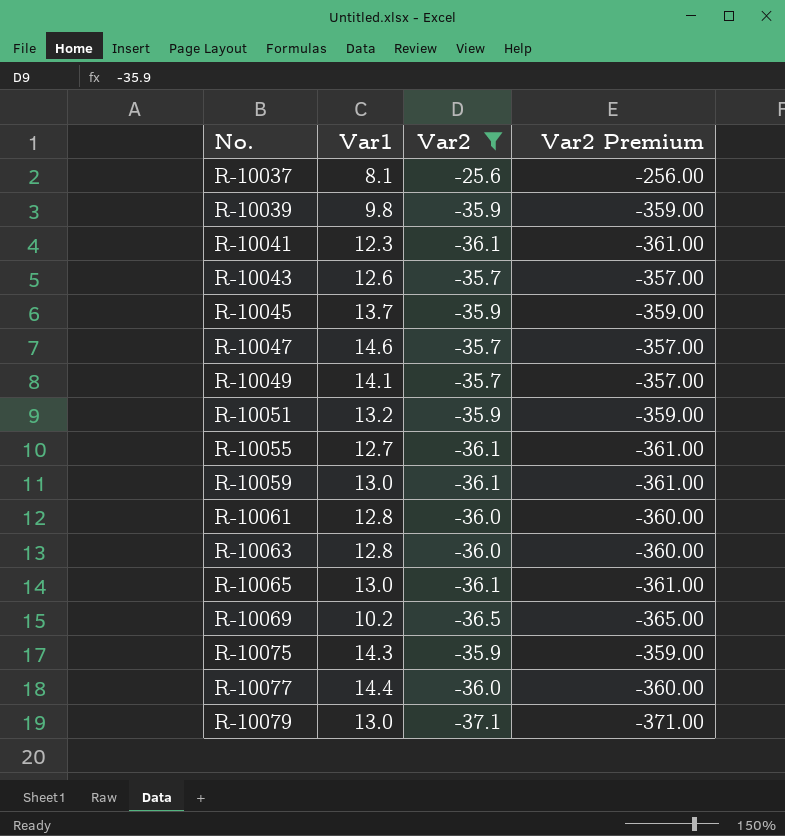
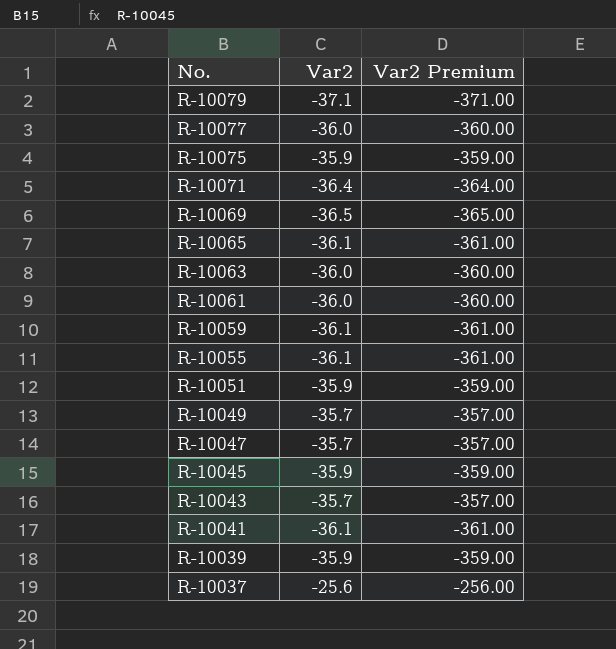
filter: Var2 != -36.4 -> none
row order: No. ascending -> No. descending
column Var1 | position: 2 -> none

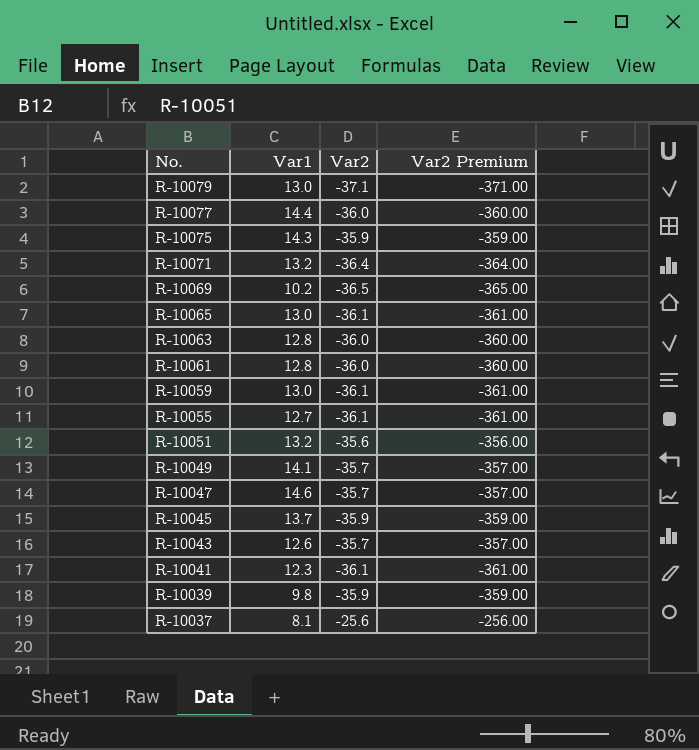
column Var1 | position: none -> 2
R-10051 | Var2: -35.9 -> -35.6
R-10051 | Var2 Premium: -359.00 -> -356.00

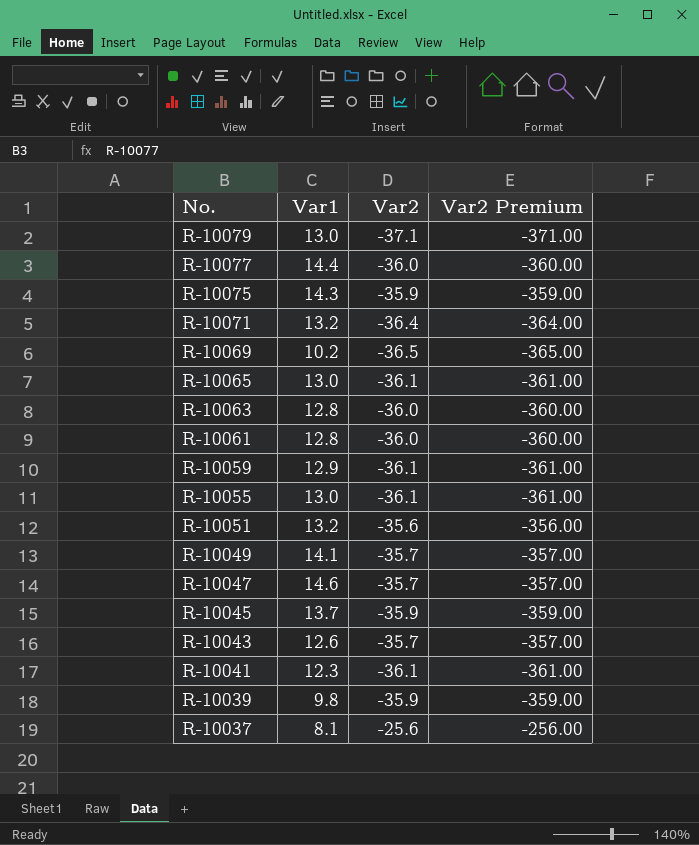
R-10059 | Var1: 13.0 -> 12.9
R-10055 | Var1: 12.7 -> 13.0

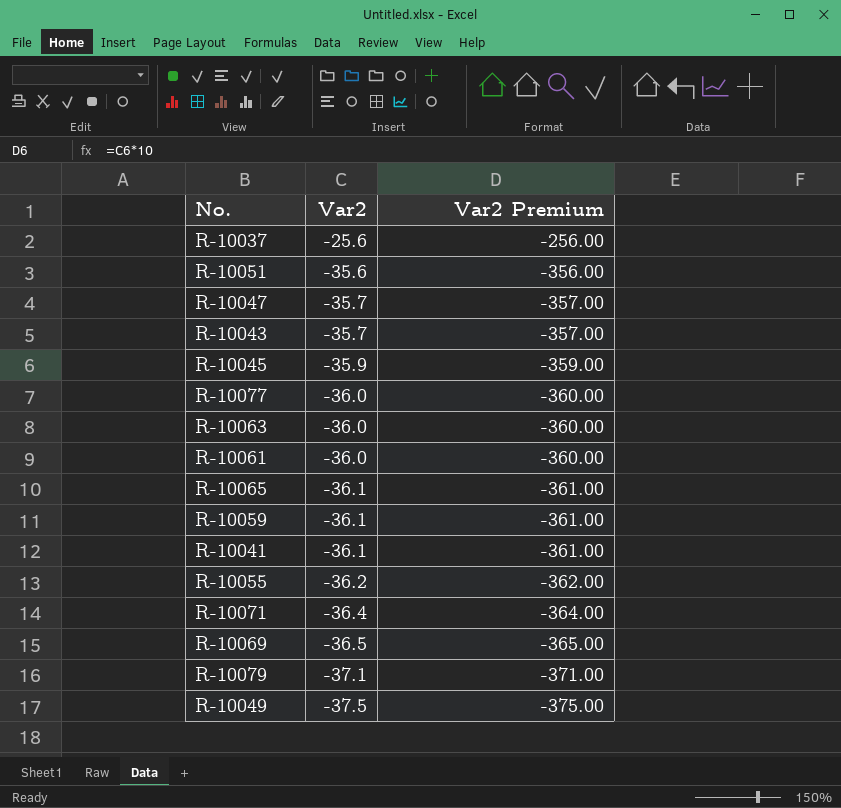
row order: No. descending -> Var2 descending
column Var1 | position: 2 -> none
row R-10075: 14.3 | -35.9 | -359.00 -> none
row R-10039: 9.8 | -35.9 | -359.00 -> none
R-10055 | Var2: -36.1 -> -36.2
R-10055 | Var2 Premium: -361.00 -> -362.00
R-10049 | Var2: -35.7 -> -37.5
R-10049 | Var2 Premium: -357.00 -> -375.00

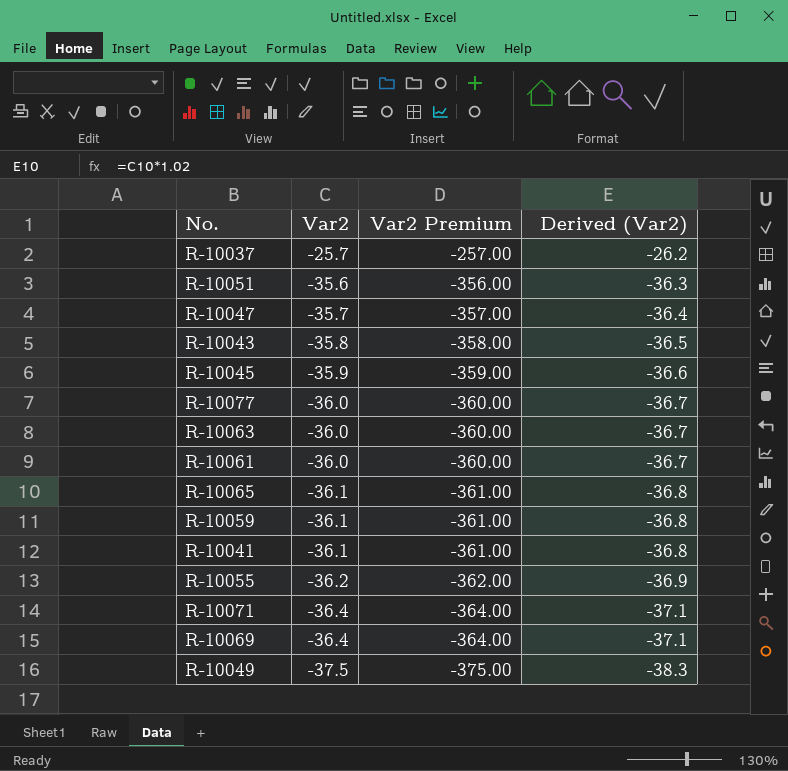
column Derived (Var2) | formula: none -> [Var2] * 1.02
row R-10079: -37.1 | -371.00 -> none
R-10037 | Var2: -25.6 -> -25.7
R-10037 | Var2 Premium: -256.00 -> -257.00
R-10043 | Var2: -35.7 -> -35.8
R-10043 | Var2 Premium: -357.00 -> -358.00
R-10069 | Var2: -36.5 -> -36.4
R-10069 | Var2 Premium: -365.00 -> -364.00

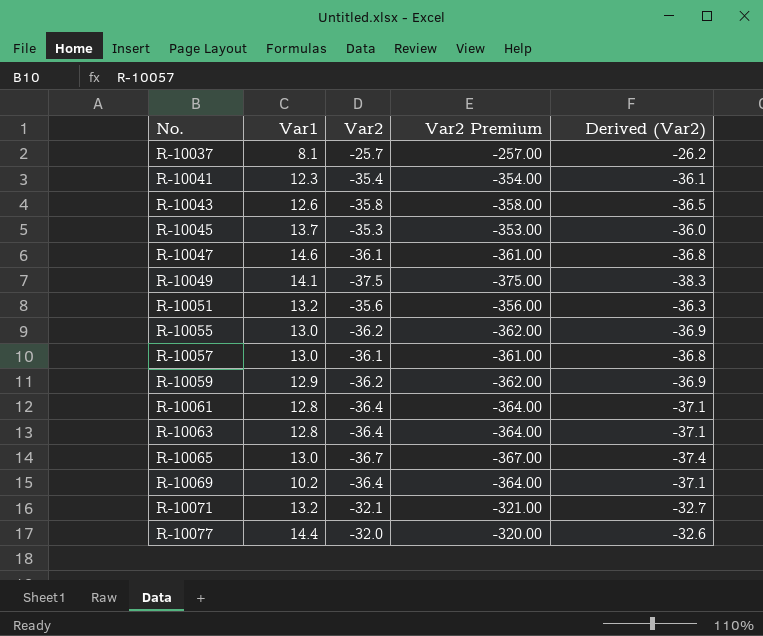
row order: Var2 descending -> No. ascending
column Var1 | position: none -> 2
R-10041 | Var2: -36.1 -> -35.4
R-10041 | Var2 Premium: -361.00 -> -354.00
R-10041 | Derived (Var2): -36.8 -> -36.1
R-10045 | Var2: -35.9 -> -35.3
R-10045 | Var2 Premium: -359.00 -> -353.00
R-10045 | Derived (Var2): -36.6 -> -36.0
R-10047 | Var2: -35.7 -> -36.1
R-10047 | Var2 Premium: -357.00 -> -361.00
R-10047 | Derived (Var2): -36.4 -> -36.8
row R-10057: none -> 13.0 | -36.1 | -361.00 | -36.8
R-10059 | Var2: -36.1 -> -36.2
R-10059 | Var2 Premium: -361.00 -> -362.00
R-10059 | Derived (Var2): -36.8 -> -36.9
R-10061 | Var2: -36.0 -> -36.4
R-10061 | Var2 Premium: -360.00 -> -364.00
R-10061 | Derived (Var2): -36.7 -> -37.1
R-10063 | Var2: -36.0 -> -36.4
R-10063 | Var2 Premium: -360.00 -> -364.00
R-10063 | Derived (Var2): -36.7 -> -37.1
R-10065 | Var2: -36.1 -> -36.7
R-10065 | Var2 Premium: -361.00 -> -367.00
R-10065 | Derived (Var2): -36.8 -> -37.4
R-10071 | Var2: -36.4 -> -32.1
R-10071 | Var2 Premium: -364.00 -> -321.00
R-10071 | Derived (Var2): -37.1 -> -32.7
R-10077 | Var2: -36.0 -> -32.0
R-10077 | Var2 Premium: -360.00 -> -320.00
R-10077 | Derived (Var2): -36.7 -> -32.6

